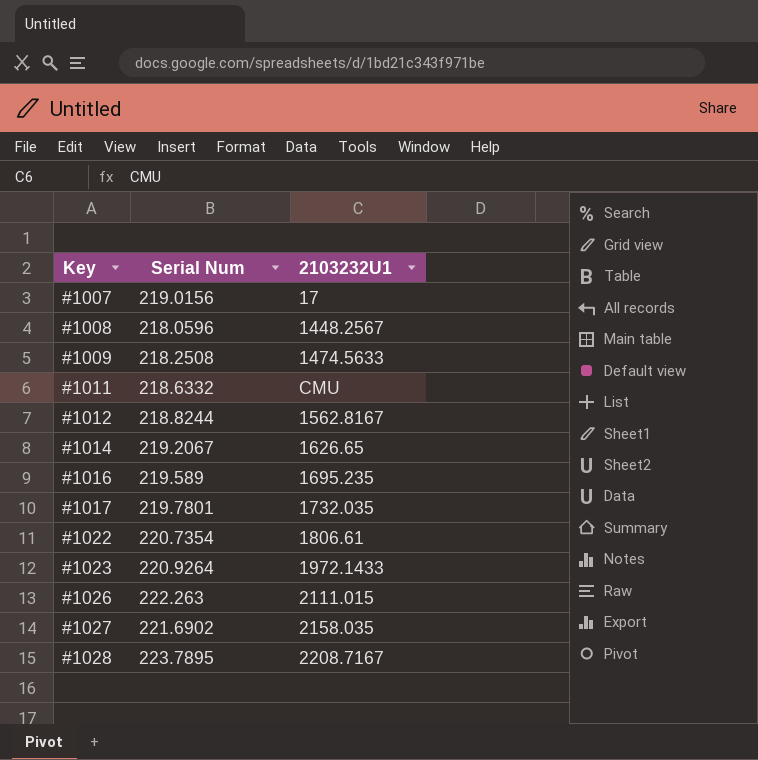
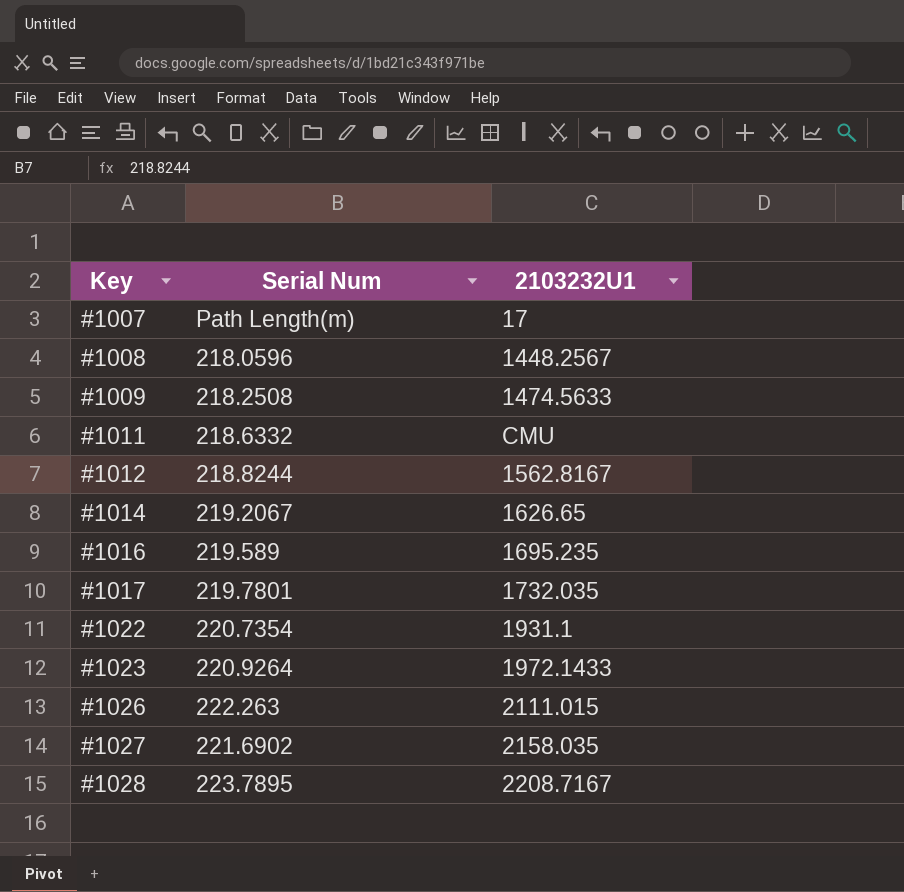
#1007 | Serial Num: 219.0156 -> Path Length(m)
#1022 | 2103232U1: 1806.61 -> 1931.1

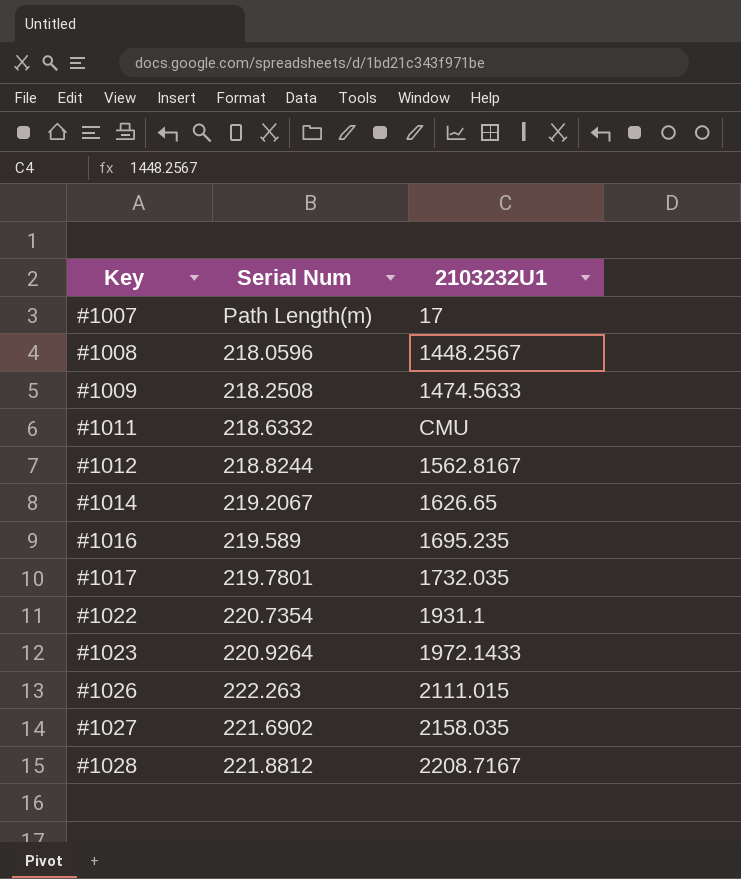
#1028 | Serial Num: 223.7895 -> 221.8812

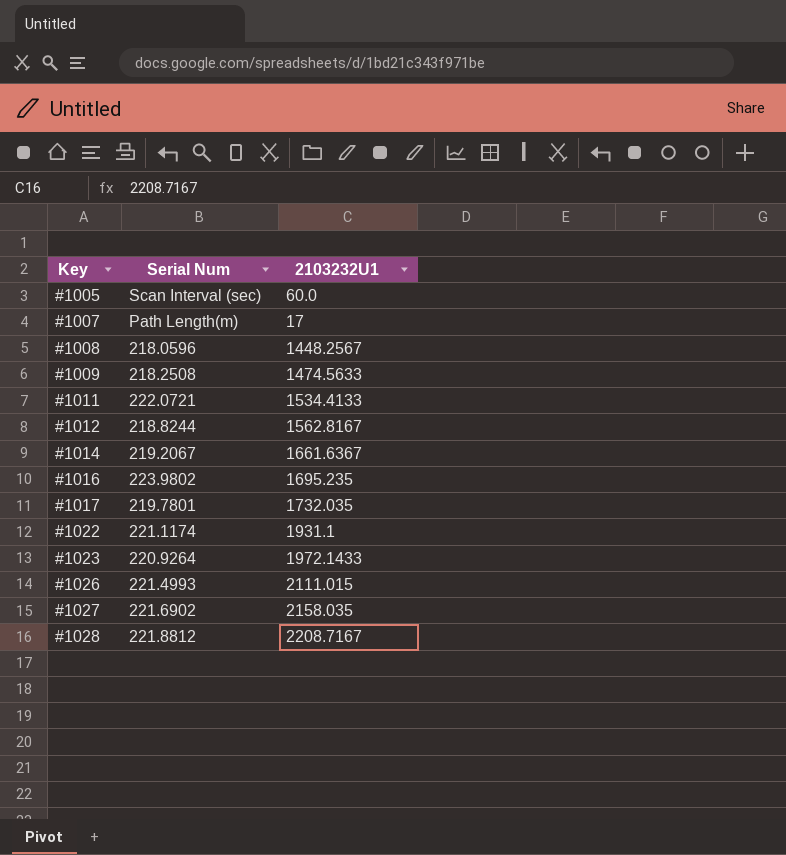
row #1005: none -> Scan Interval (sec) | 60.0
#1011 | Serial Num: 218.6332 -> 222.0721
#1011 | 2103232U1: CMU -> 1534.4133
#1014 | 2103232U1: 1626.65 -> 1661.6367
#1016 | Serial Num: 219.589 -> 223.9802
#1022 | Serial Num: 220.7354 -> 221.1174
#1026 | Serial Num: 222.263 -> 221.4993

